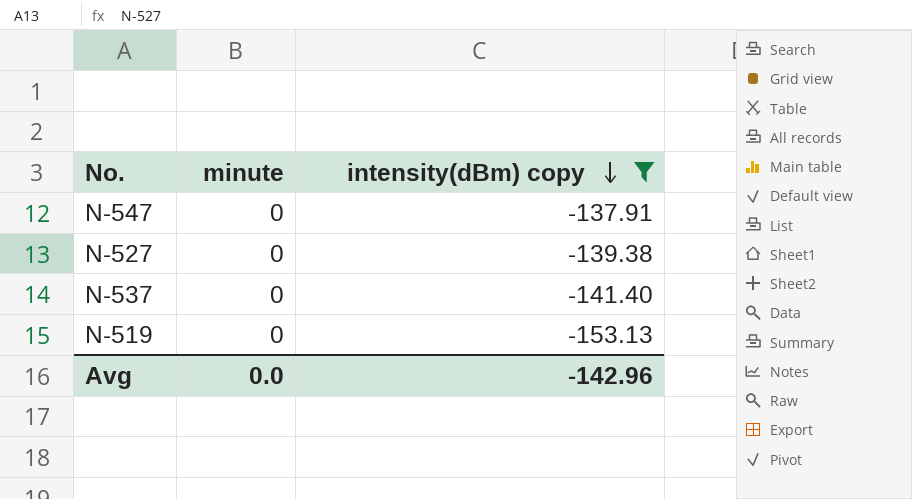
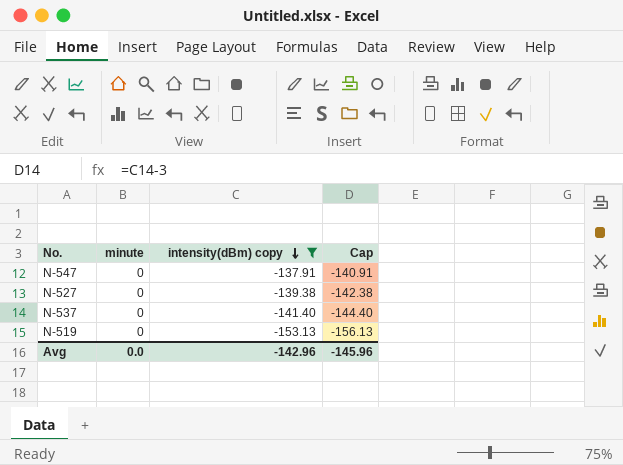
column Cap | formula: none -> [intensity(dBm) copy] - 3

